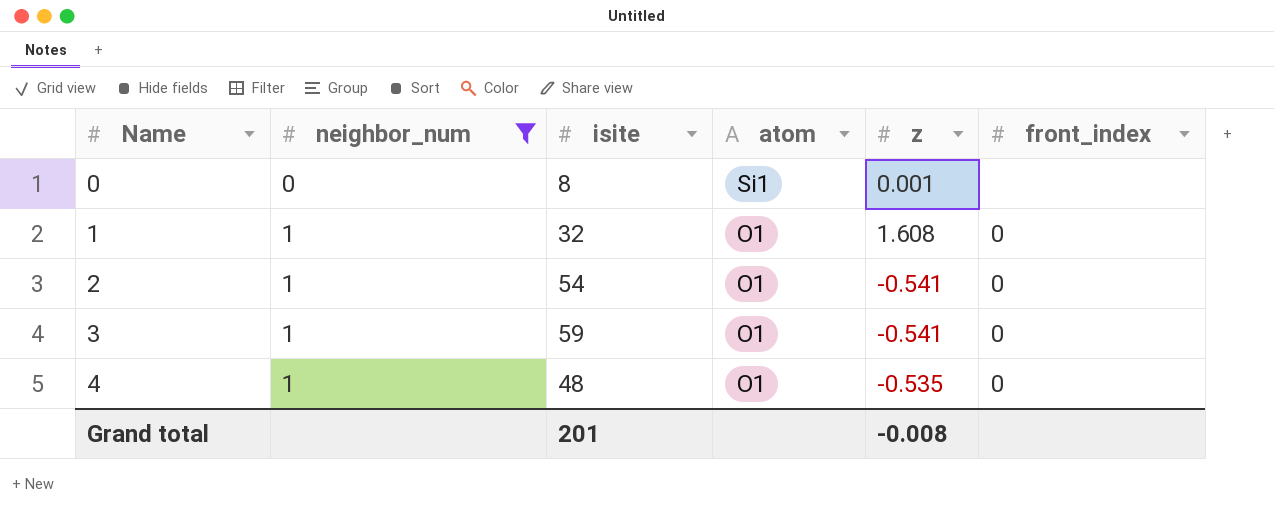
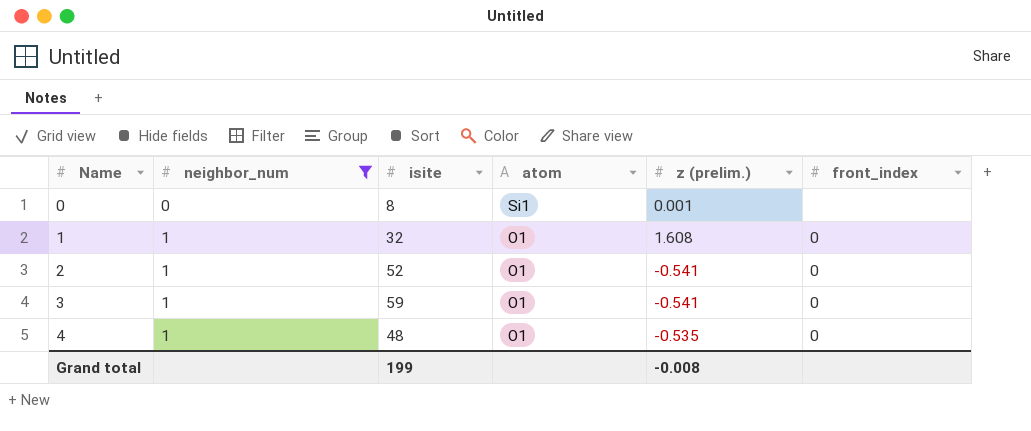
column name: z -> z (prelim.)
2 | isite: 54 -> 52
Grand total | isite: 201 -> 199

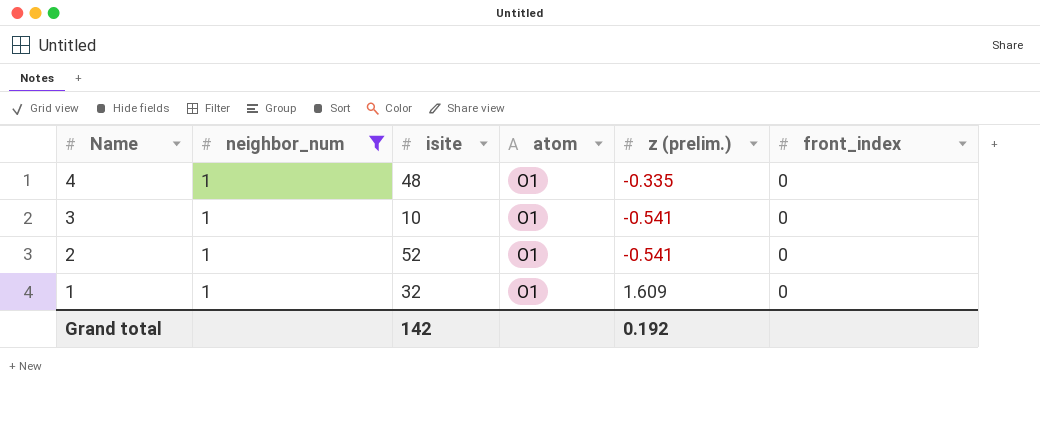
row order: Name ascending -> Name descending
row 0: 0 | 8 | Si1 | 0.001 | none -> none
4 | z (prelim.): -0.535 -> -0.335
3 | isite: 59 -> 10
1 | z (prelim.): 1.608 -> 1.609
Grand total | isite: 199 -> 142
Grand total | z (prelim.): -0.008 -> 0.192

